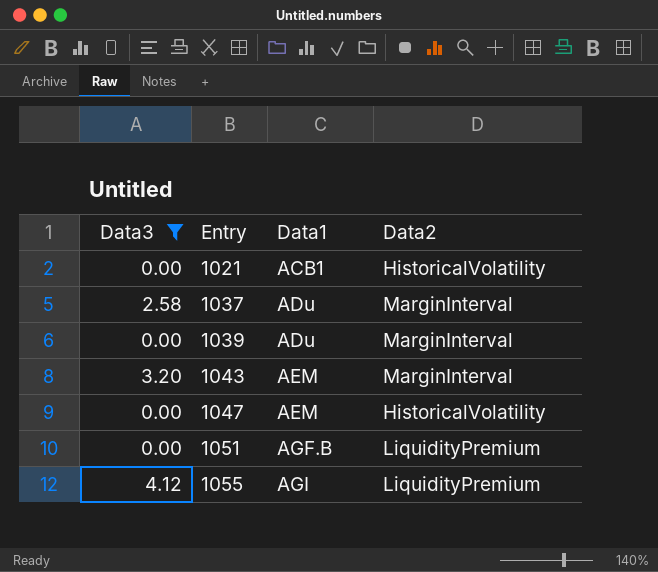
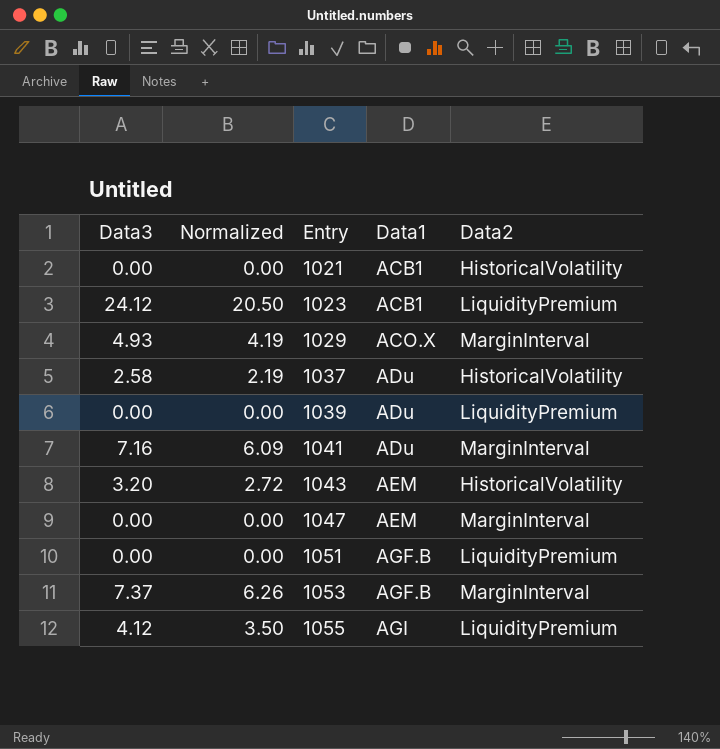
filter: Data3 <= 4.12 -> none
column Normalized | formula: none -> [Data3] * 0.85
1037 | Data2: MarginInterval -> HistoricalVolatility
1039 | Data2: MarginInterval -> LiquidityPremium
1043 | Data2: MarginInterval -> HistoricalVolatility
1047 | Data2: HistoricalVolatility -> MarginInterval

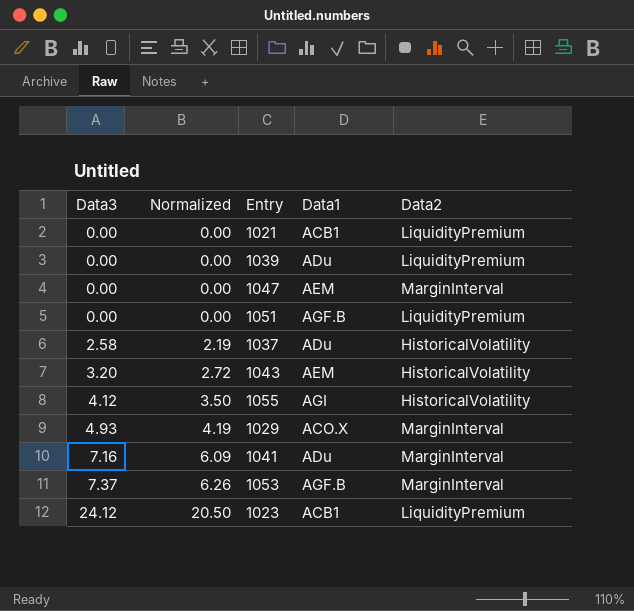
row order: Entry ascending -> Data3 ascending
1021 | Data2: HistoricalVolatility -> LiquidityPremium
1055 | Data2: LiquidityPremium -> HistoricalVolatility

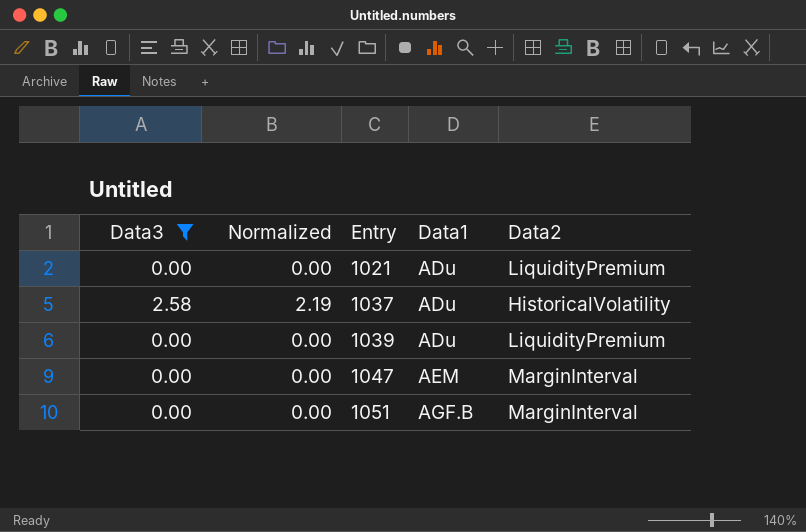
filter: none -> Data3 <= 2.58
row order: Data3 ascending -> Entry ascending
1021 | Data1: ACB1 -> ADu
1051 | Data2: LiquidityPremium -> MarginInterval

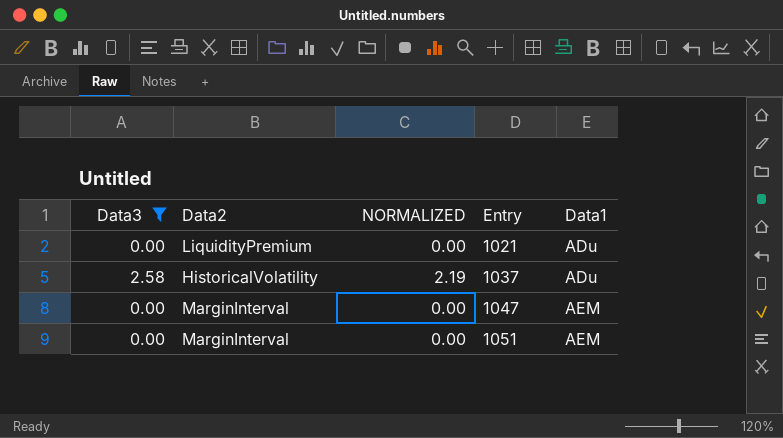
column Data2 | position: 5 -> 2
column name: Normalized -> NORMALIZED
row 1039: 0.00 | 0.00 | ADu | LiquidityPremium -> none
1051 | Data1: AGF.B -> AEM

